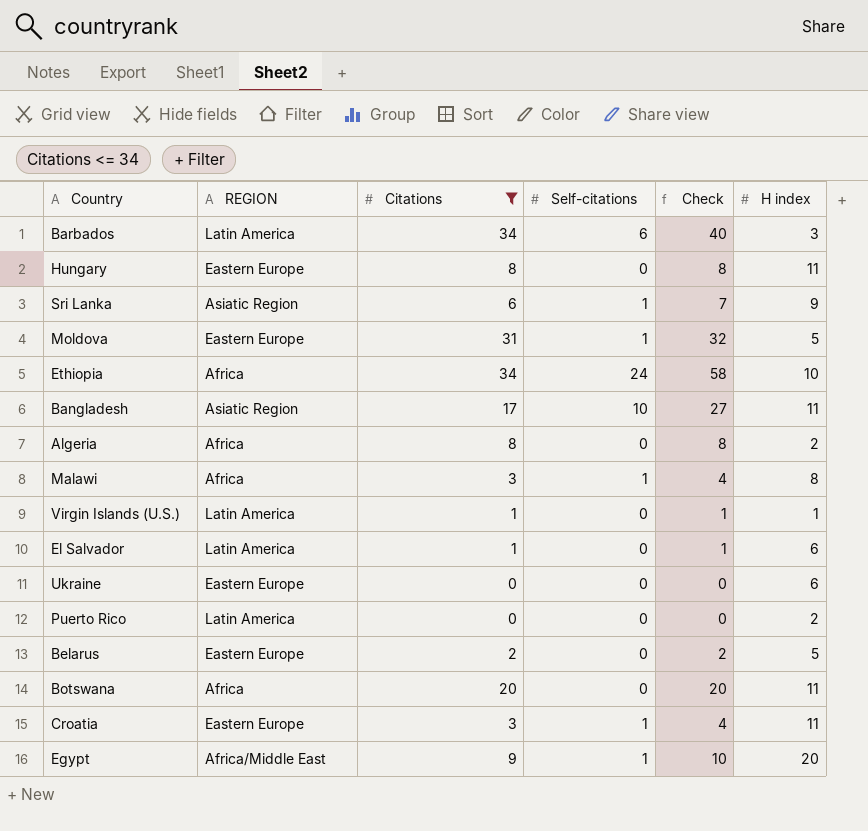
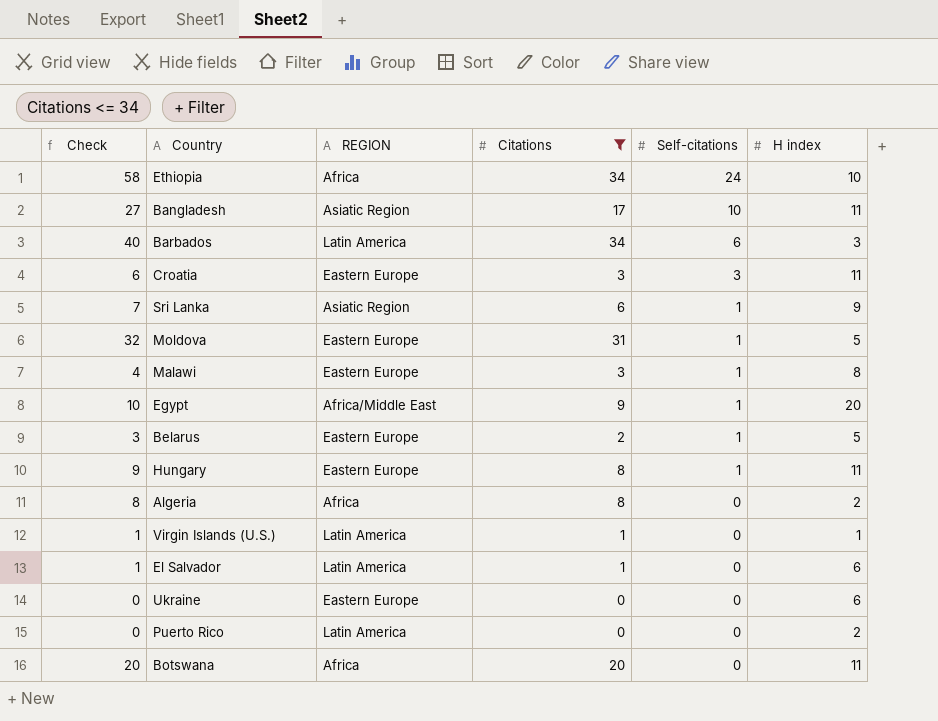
row order: none -> Self-citations descending
column Check | position: 5 -> 1
Croatia | Check: 4 -> 6
Croatia | Self-citations: 1 -> 3
Malawi | REGION: Africa -> Eastern Europe
Belarus | Check: 2 -> 3
Belarus | Self-citations: 0 -> 1
Hungary | Check: 8 -> 9
Hungary | Self-citations: 0 -> 1

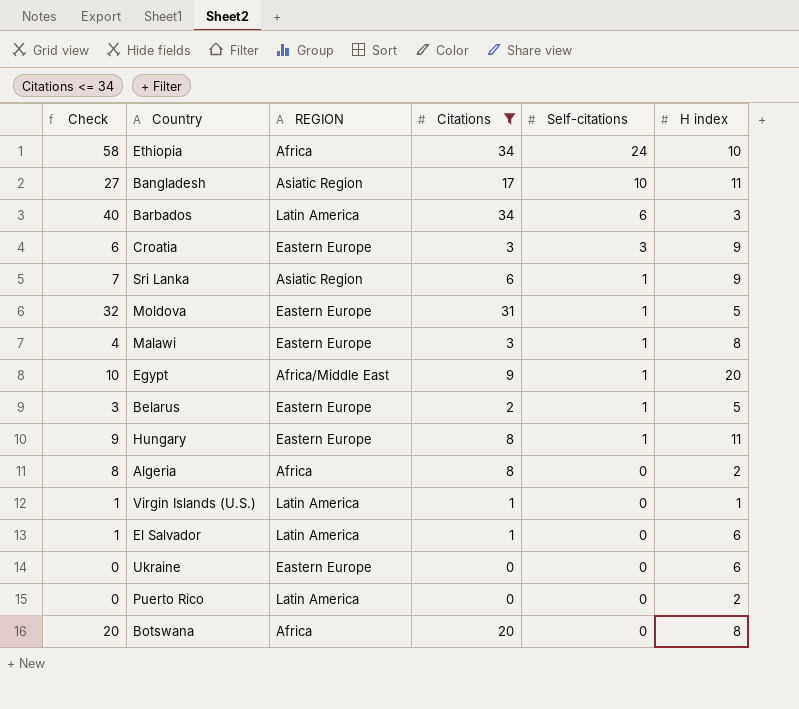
Croatia | H index: 11 -> 9
Botswana | H index: 11 -> 8

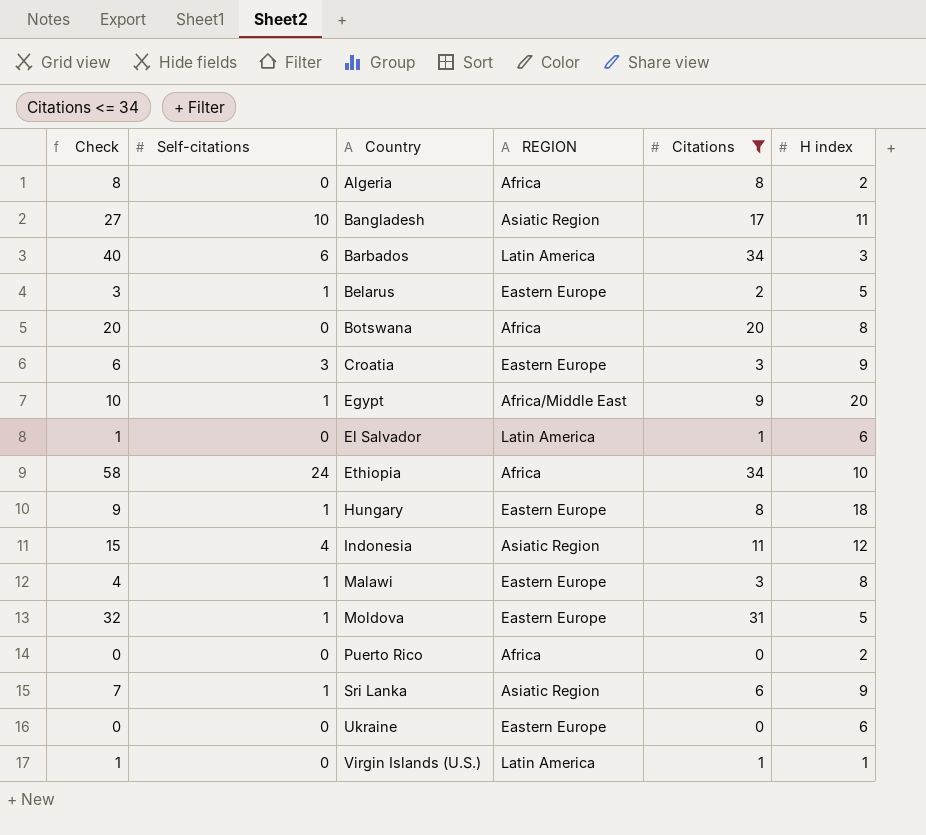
row order: Self-citations descending -> Country ascending
column Self-citations | position: 5 -> 2
Hungary | H index: 11 -> 18
row Indonesia: none -> 15 | 4 | Asiatic Region | 11 | 12
Puerto Rico | REGION: Latin America -> Africa

